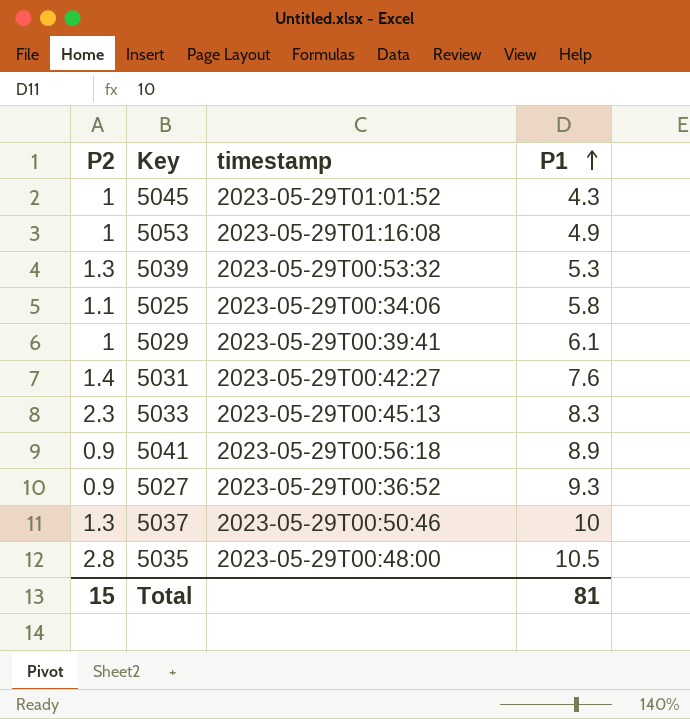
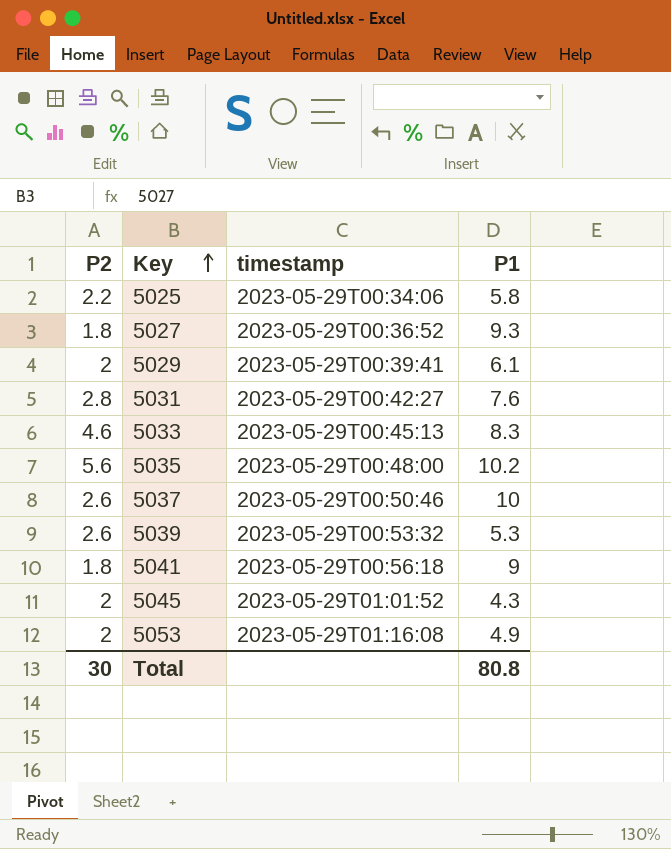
row order: P1 ascending -> Key ascending
5025 | P2: 1.1 -> 2.2
5027 | P2: 0.9 -> 1.8
5029 | P2: 1 -> 2
5031 | P2: 1.4 -> 2.8
5033 | P2: 2.3 -> 4.6
5035 | P2: 2.8 -> 5.6
5035 | P1: 10.5 -> 10.2
5037 | P2: 1.3 -> 2.6
5039 | P2: 1.3 -> 2.6
5041 | P2: 0.9 -> 1.8
5041 | P1: 8.9 -> 9
5045 | P2: 1 -> 2
5053 | P2: 1 -> 2
Total | P2: 15 -> 30
Total | P1: 81 -> 80.8

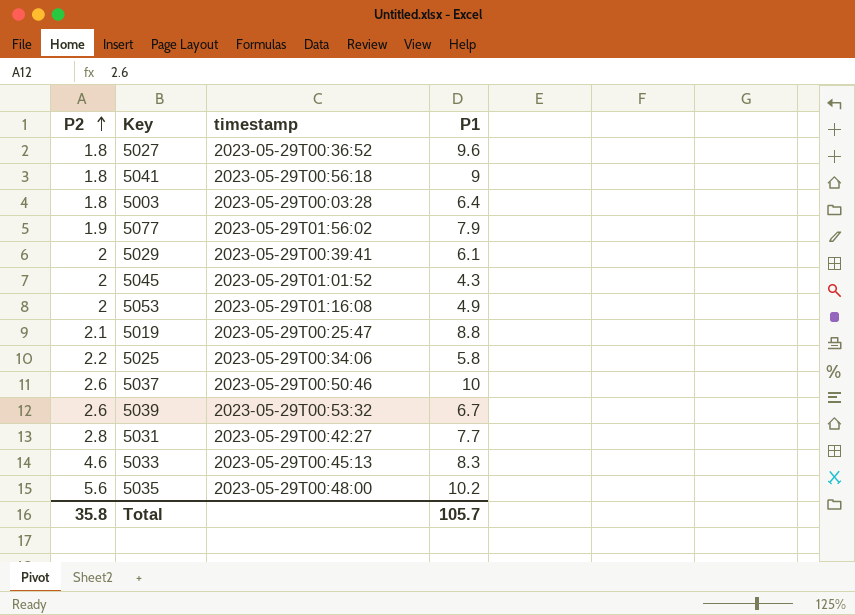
row order: Key ascending -> P2 ascending
5027 | P1: 9.3 -> 9.6
row 5003: none -> 1.8 | 2023-05-29T00:03:28 | 6.4
row 5077: none -> 1.9 | 2023-05-29T01:56:02 | 7.9
row 5019: none -> 2.1 | 2023-05-29T00:25:47 | 8.8
5039 | P1: 5.3 -> 6.7
5031 | P1: 7.6 -> 7.7
Total | P2: 30 -> 35.8
Total | P1: 80.8 -> 105.7

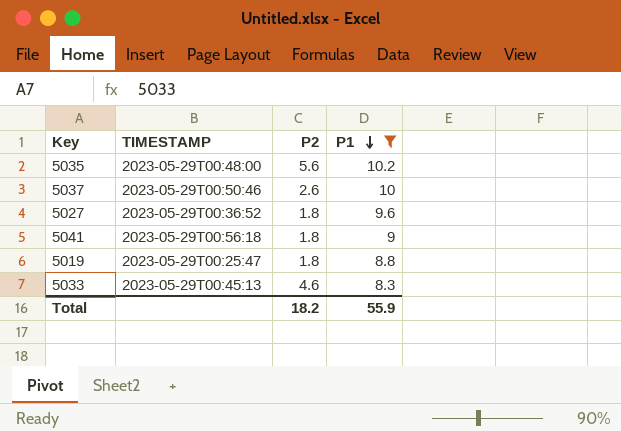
filter: none -> P1 >= 8.3
row order: P2 ascending -> P1 descending
column name: timestamp -> TIMESTAMP
column P2 | position: 1 -> 3
5019 | P2: 2.1 -> 1.8
Total | P2: 35.8 -> 18.2
Total | P1: 105.7 -> 55.9

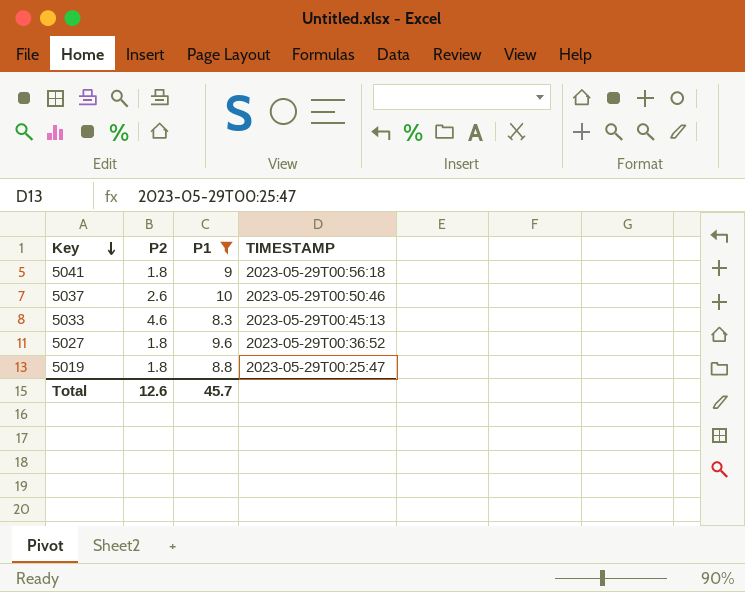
row order: P1 descending -> Key descending
column TIMESTAMP | position: 2 -> 4
row 5035: 2023-05-29T00:48:00 | 5.6 | 10.2 -> none
Total | P2: 18.2 -> 12.6
Total | P1: 55.9 -> 45.7

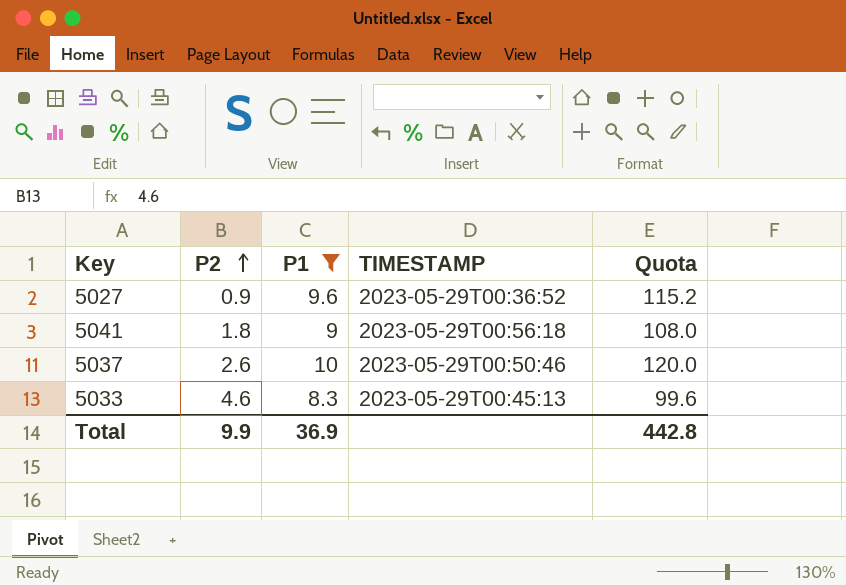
row order: Key descending -> P2 ascending
column Quota | formula: none -> [P1] * 12
row 5019: 1.8 | 8.8 | 2023-05-29T00:25:47 -> none
5027 | P2: 1.8 -> 0.9
Total | P2: 12.6 -> 9.9
Total | P1: 45.7 -> 36.9

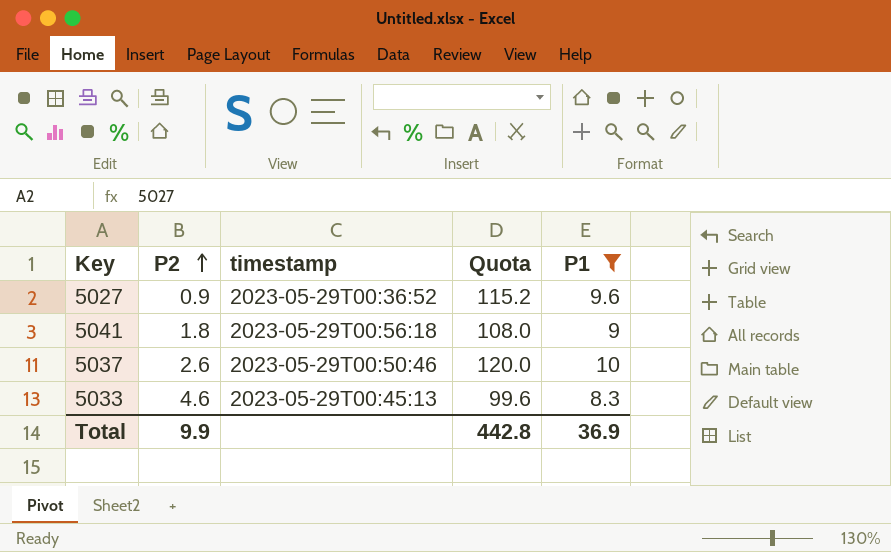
column name: TIMESTAMP -> timestamp
column P1 | position: 3 -> 5

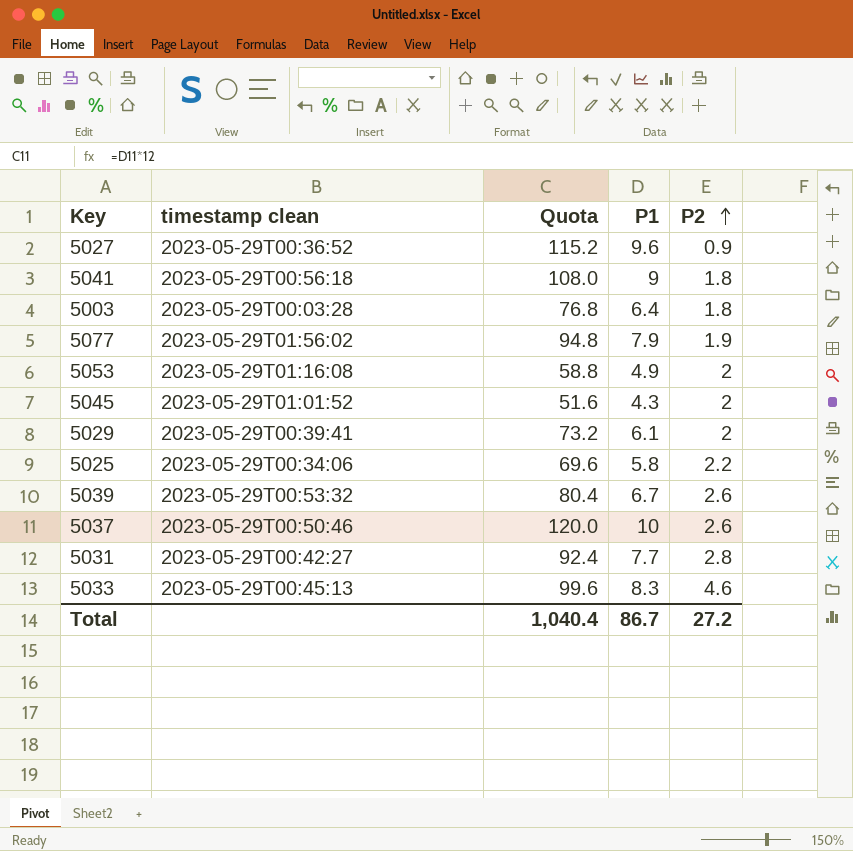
filter: P1 >= 8.3 -> none
column name: timestamp -> timestamp clean
column P2 | position: 2 -> 5
Total | Quota: 442.8 -> 1,040.4
Total | P1: 36.9 -> 86.7
Total | P2: 9.9 -> 27.2

